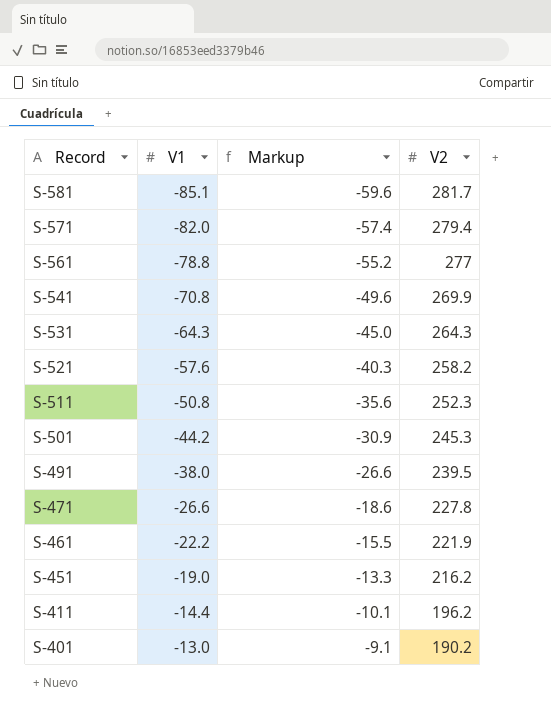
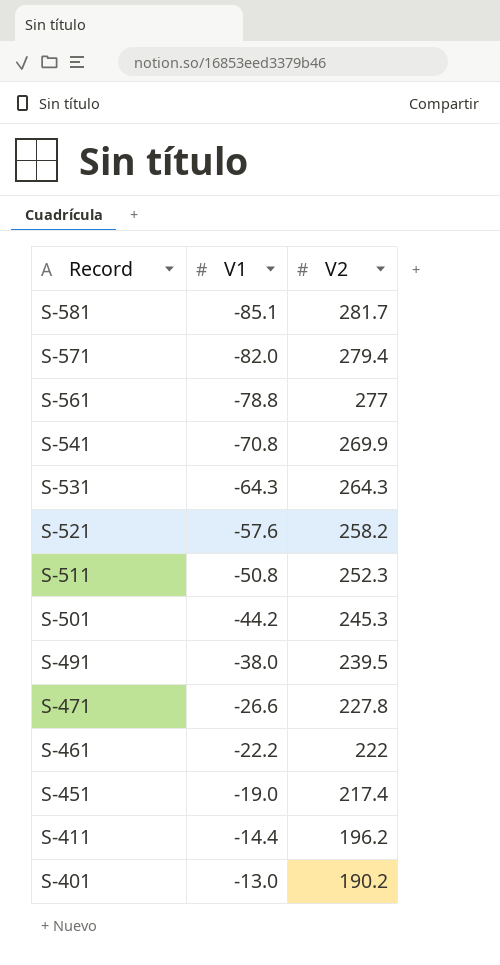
column Markup | formula: [V1] * 0.7 -> none
S-461 | V2: 221.9 -> 222
S-451 | V2: 216.2 -> 217.4

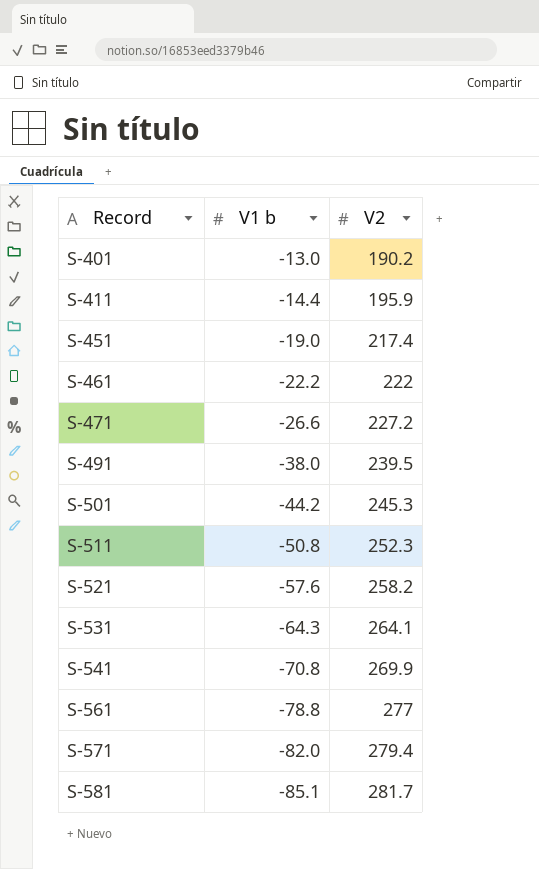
row order: Record descending -> Record ascending
column name: V1 -> V1 b
S-411 | V2: 196.2 -> 195.9
S-471 | V2: 227.8 -> 227.2
S-531 | V2: 264.3 -> 264.1

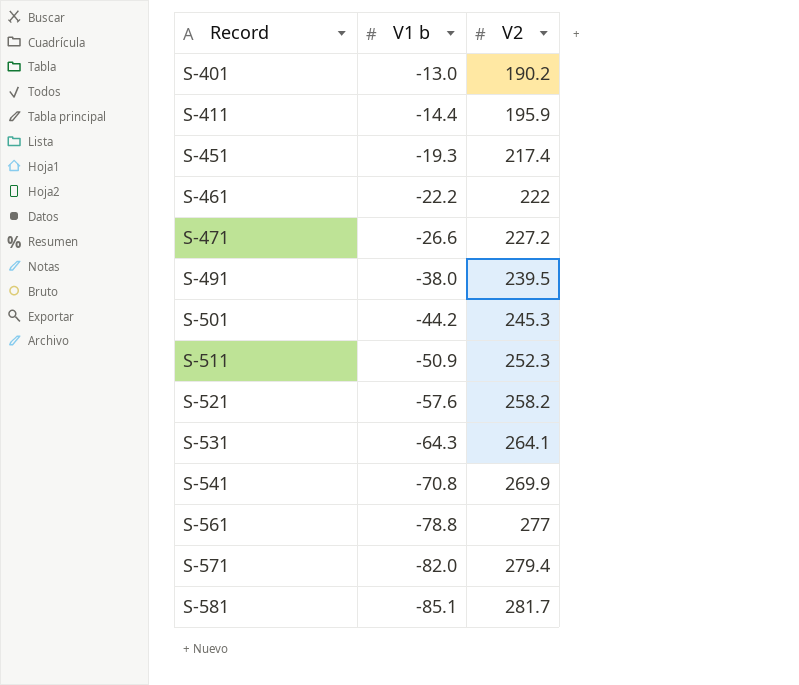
S-451 | V1 b: -19.0 -> -19.3
S-511 | V1 b: -50.8 -> -50.9

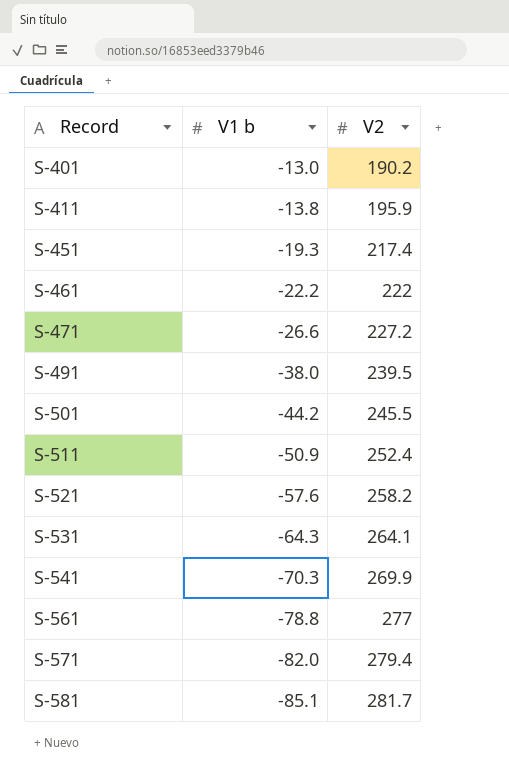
S-411 | V1 b: -14.4 -> -13.8
S-501 | V2: 245.3 -> 245.5
S-511 | V2: 252.3 -> 252.4
S-541 | V1 b: -70.8 -> -70.3

